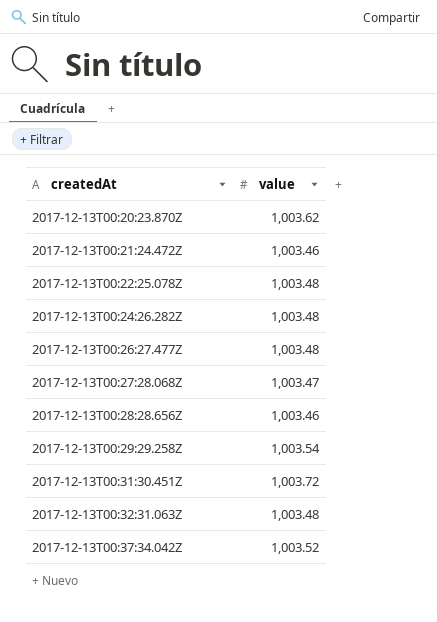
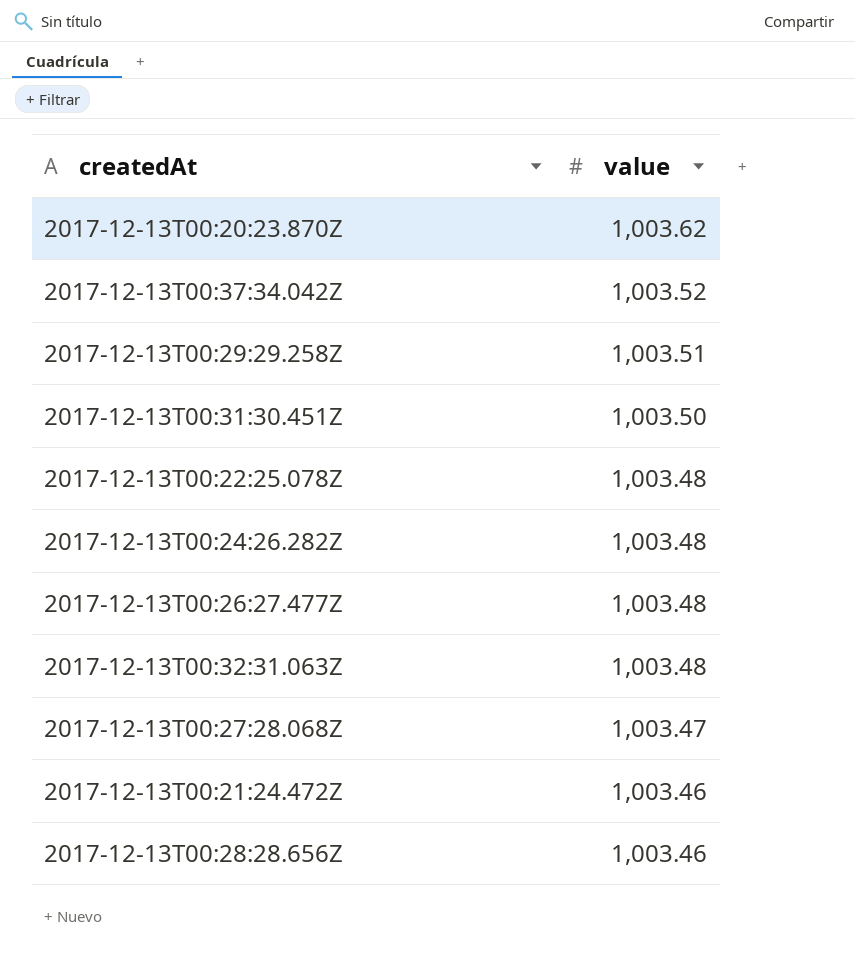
row order: createdAt ascending -> value descending
2017-12-13T00:29:29.258Z | value: 1,003.54 -> 1,003.51
2017-12-13T00:31:30.451Z | value: 1,003.72 -> 1,003.50

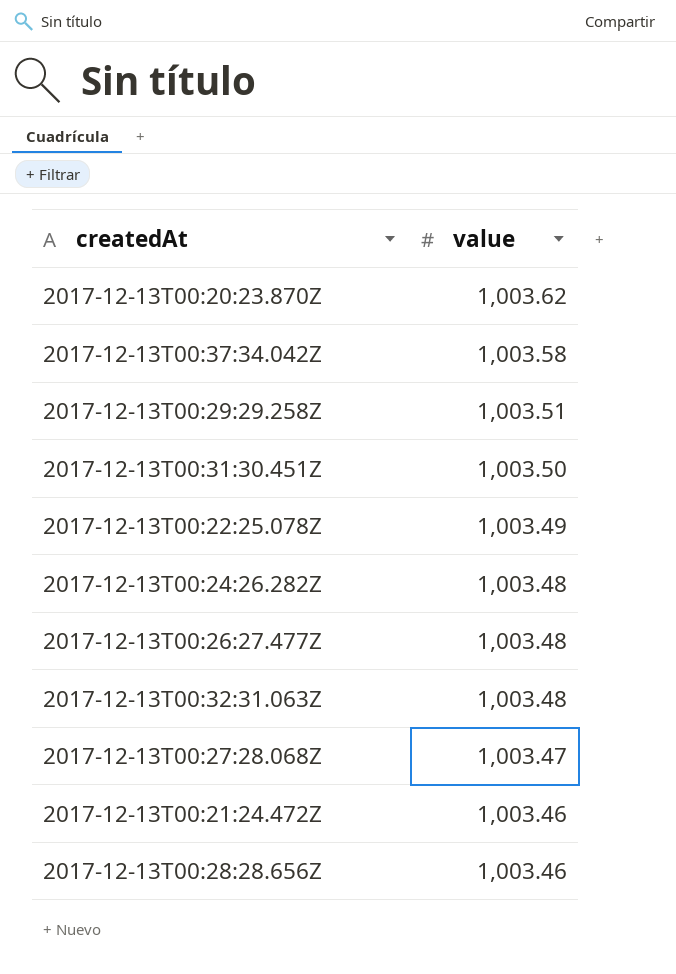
2017-12-13T00:37:34.042Z | value: 1,003.52 -> 1,003.58
2017-12-13T00:22:25.078Z | value: 1,003.48 -> 1,003.49

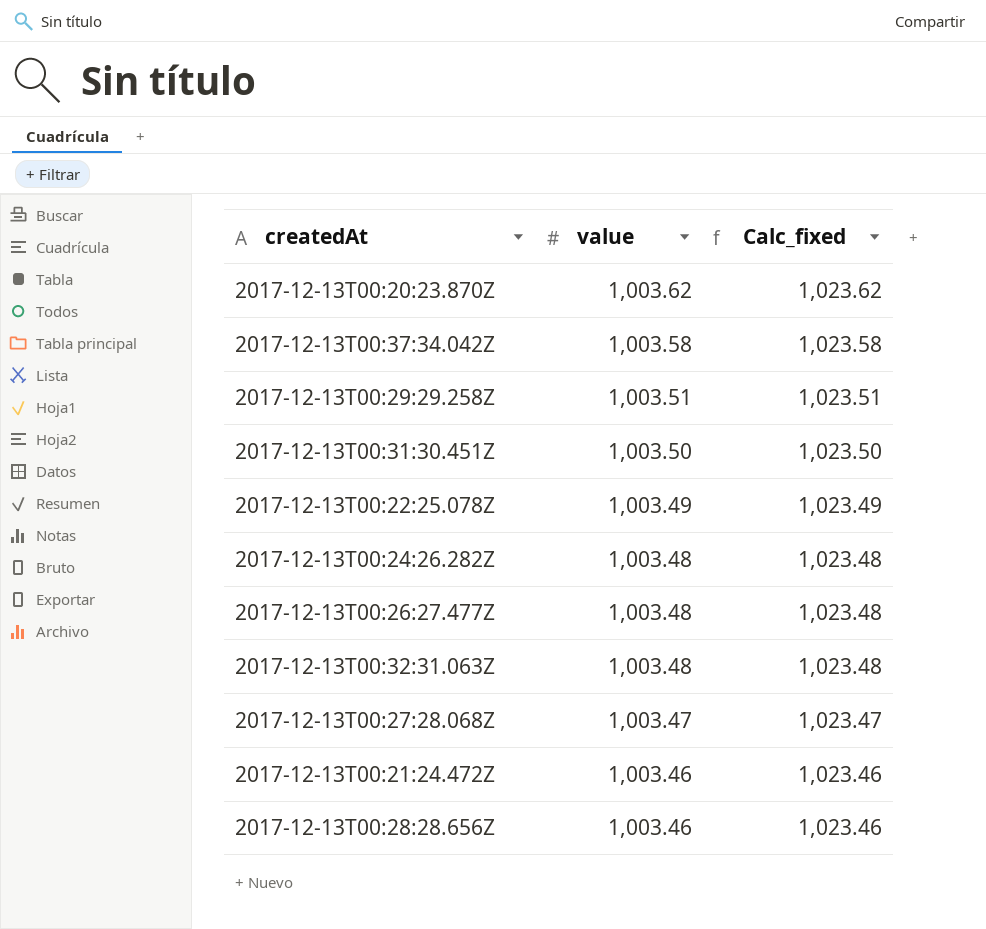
column Calc_fixed | formula: none -> [value] + 20

